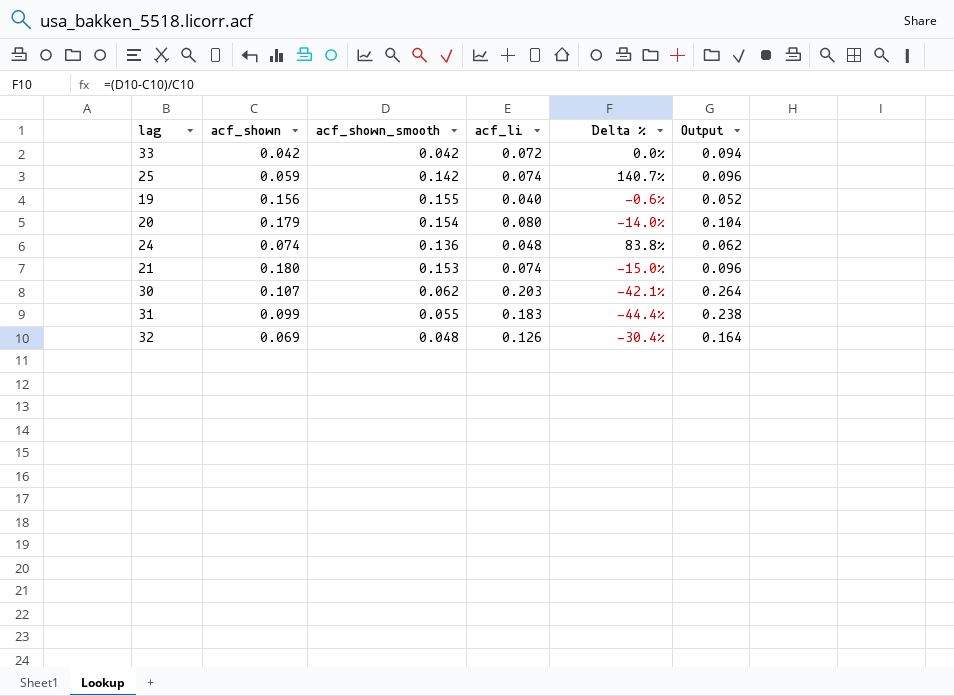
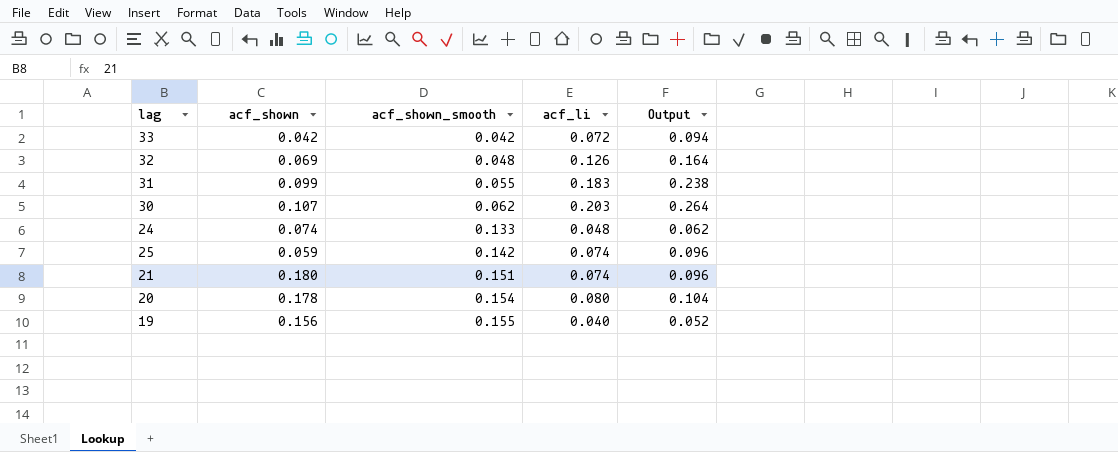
row order: none -> acf_shown_smooth ascending
column Delta % | formula: ([acf_shown_smooth] - [acf_shown]) / [acf_shown] -> none
24 | acf_shown_smooth: 0.136 -> 0.133
21 | acf_shown_smooth: 0.153 -> 0.151
20 | acf_shown: 0.179 -> 0.178

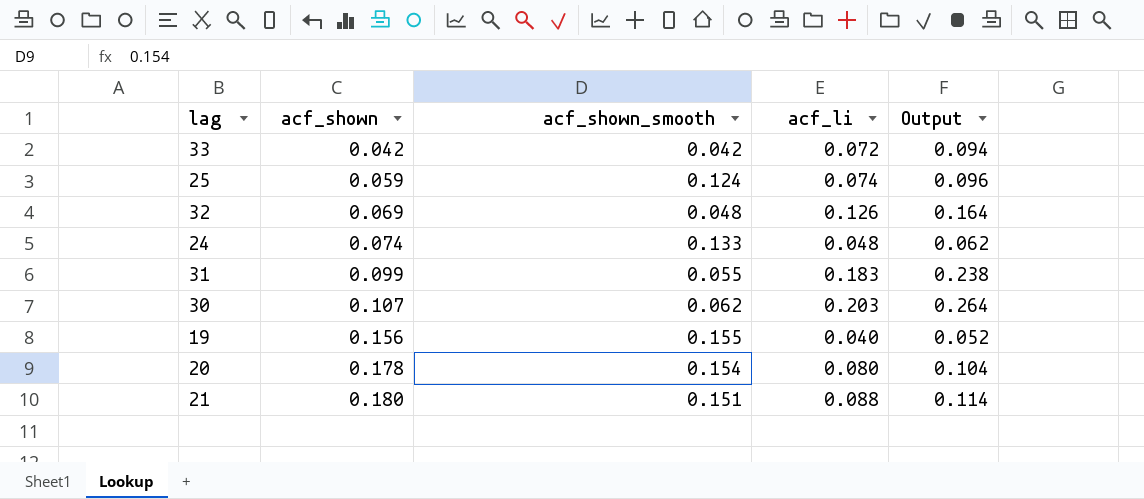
row order: acf_shown_smooth ascending -> acf_shown ascending
25 | acf_shown_smooth: 0.142 -> 0.124
21 | acf_li: 0.074 -> 0.088
21 | Output: 0.096 -> 0.114

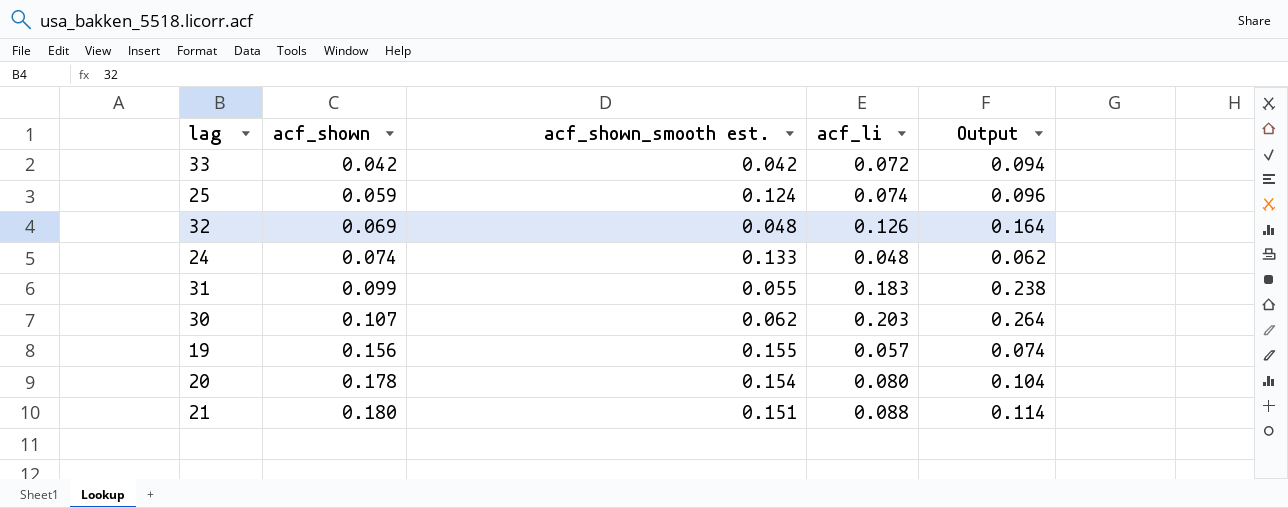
column name: acf_shown_smooth -> acf_shown_smooth est.
19 | acf_li: 0.040 -> 0.057
19 | Output: 0.052 -> 0.074

